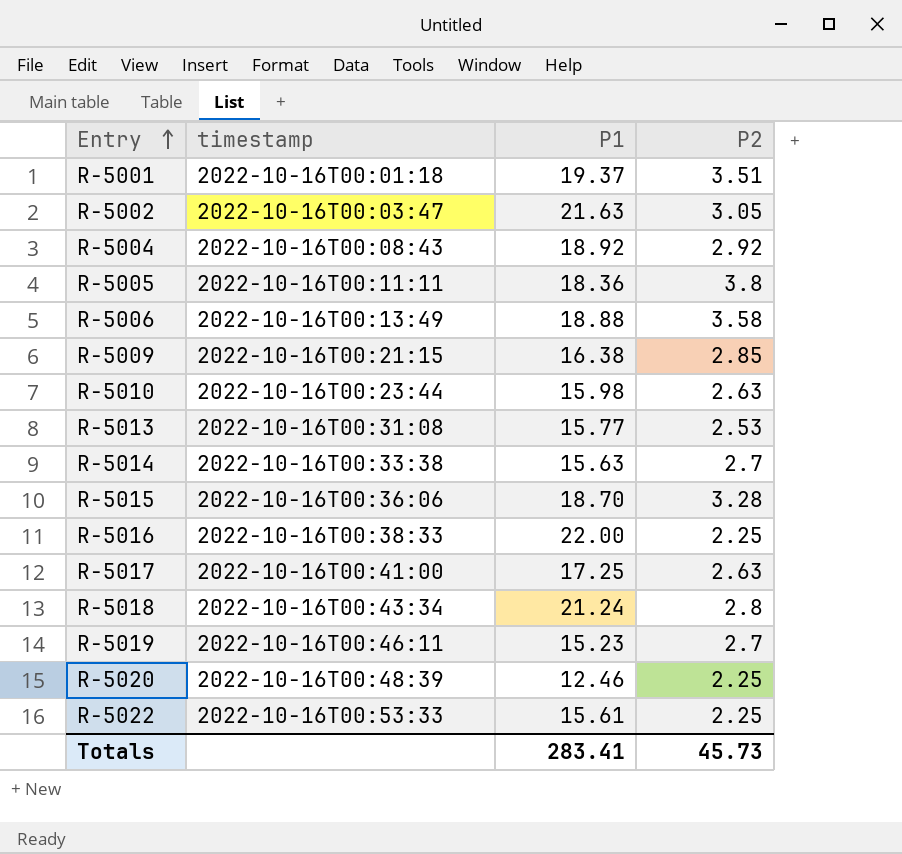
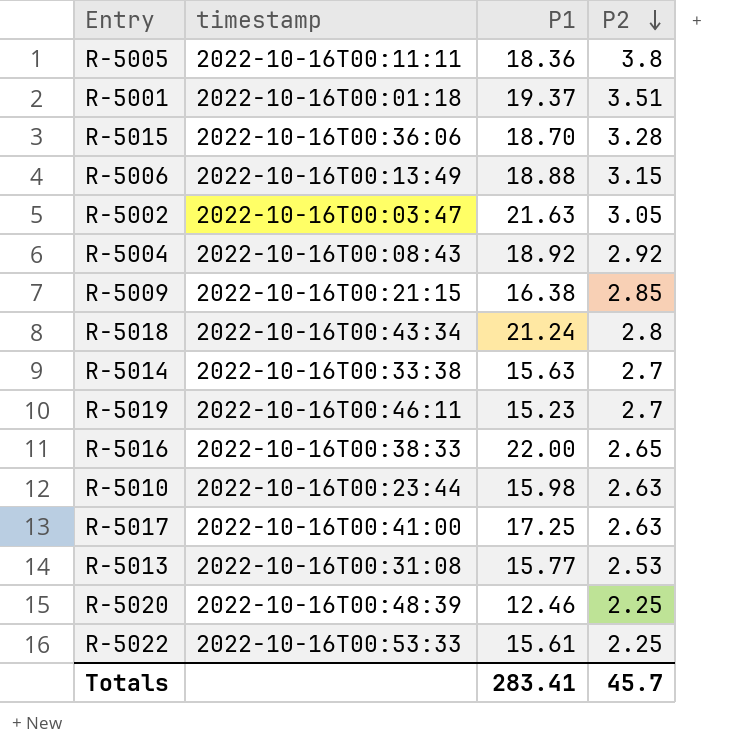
row order: Entry ascending -> P2 descending
R-5006 | P2: 3.58 -> 3.15
R-5016 | P2: 2.25 -> 2.65
Totals | P2: 45.73 -> 45.7

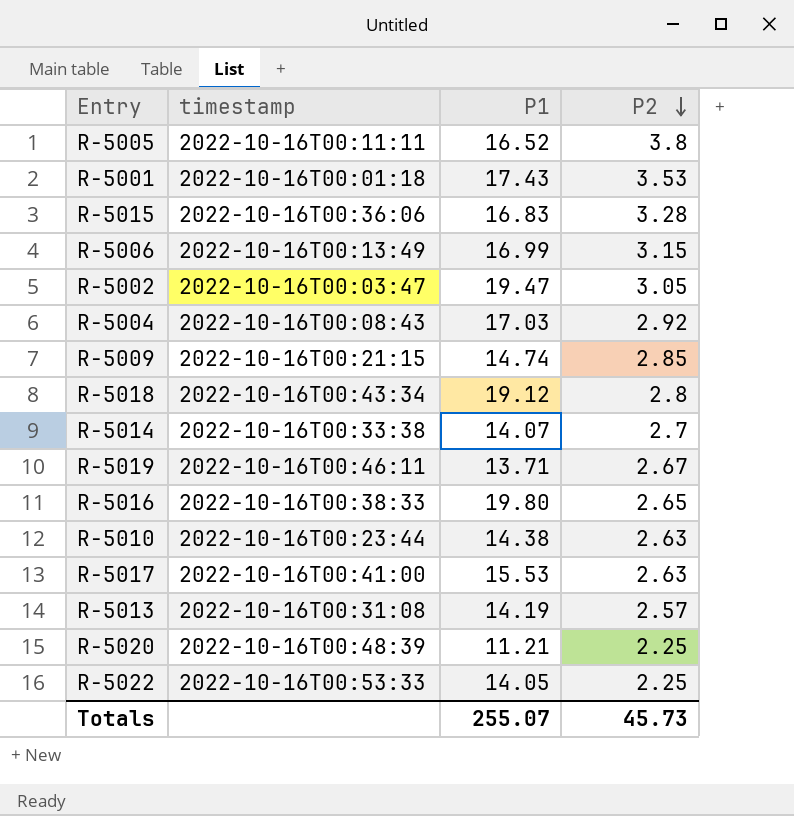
R-5005 | P1: 18.36 -> 16.52
R-5001 | P1: 19.37 -> 17.43
R-5001 | P2: 3.51 -> 3.53
R-5015 | P1: 18.70 -> 16.83
R-5006 | P1: 18.88 -> 16.99
R-5002 | P1: 21.63 -> 19.47
R-5004 | P1: 18.92 -> 17.03
R-5009 | P1: 16.38 -> 14.74
R-5018 | P1: 21.24 -> 19.12
R-5014 | P1: 15.63 -> 14.07
R-5019 | P1: 15.23 -> 13.71
R-5019 | P2: 2.7 -> 2.67
R-5016 | P1: 22.00 -> 19.80
R-5010 | P1: 15.98 -> 14.38
R-5017 | P1: 17.25 -> 15.53
R-5013 | P1: 15.77 -> 14.19
R-5013 | P2: 2.53 -> 2.57
R-5020 | P1: 12.46 -> 11.21
R-5022 | P1: 15.61 -> 14.05
Totals | P1: 283.41 -> 255.07
Totals | P2: 45.7 -> 45.73

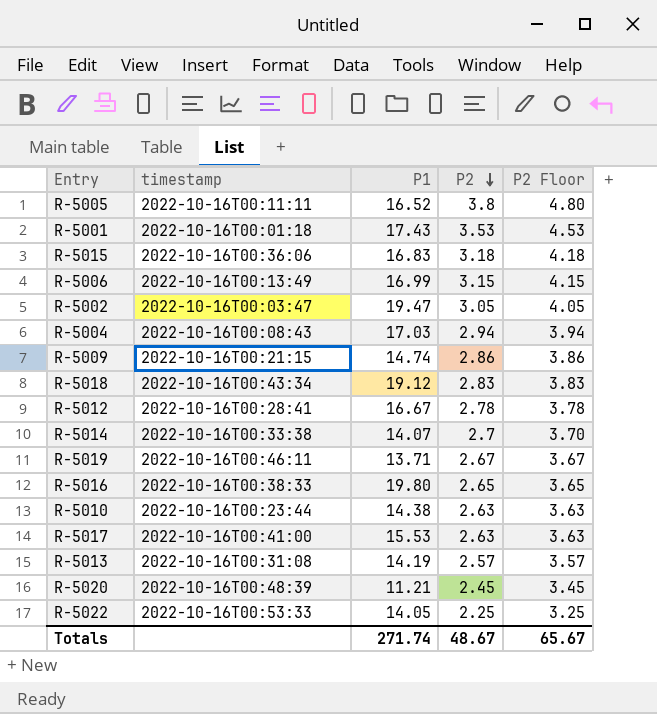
column P2 Floor | formula: none -> [P2] + 1
R-5015 | P2: 3.28 -> 3.18
R-5004 | P2: 2.92 -> 2.94
R-5009 | P2: 2.85 -> 2.86
R-5018 | P2: 2.8 -> 2.83
row R-5012: none -> 2022-10-16T00:28:41 | 16.67 | 2.78 | 3.78
R-5020 | P2: 2.25 -> 2.45
Totals | P1: 255.07 -> 271.74
Totals | P2: 45.73 -> 48.67

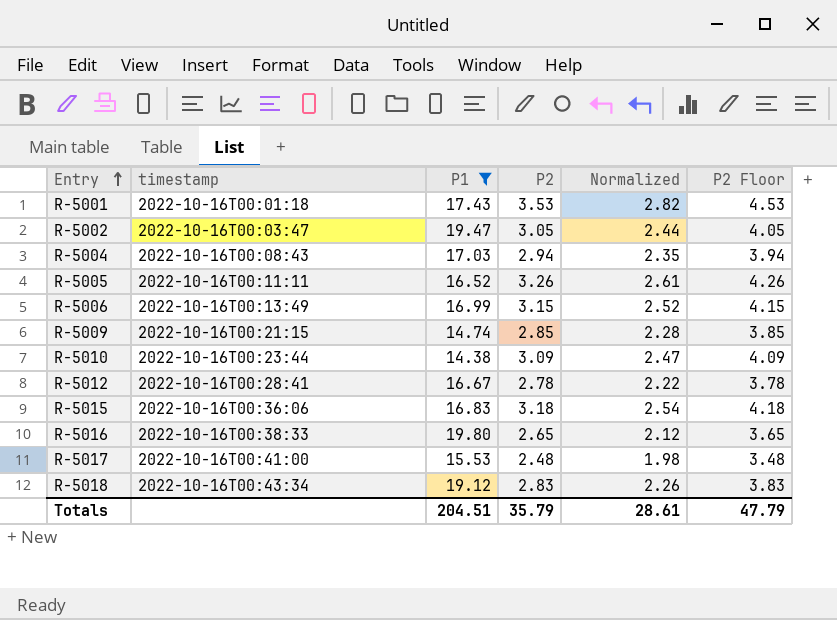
filter: none -> P1 >= 14.38
row order: P2 descending -> Entry ascending
column Normalized | formula: none -> [P2] * 0.8
R-5005 | P2: 3.8 -> 3.26
R-5005 | P2 Floor: 4.80 -> 4.26
R-5009 | P2: 2.86 -> 2.85
R-5009 | P2 Floor: 3.86 -> 3.85
R-5010 | P2: 2.63 -> 3.09
R-5010 | P2 Floor: 3.63 -> 4.09
R-5017 | P2: 2.63 -> 2.48
R-5017 | P2 Floor: 3.63 -> 3.48
Totals | P1: 271.74 -> 204.51
Totals | P2: 48.67 -> 35.79
Totals | P2 Floor: 65.67 -> 47.79

